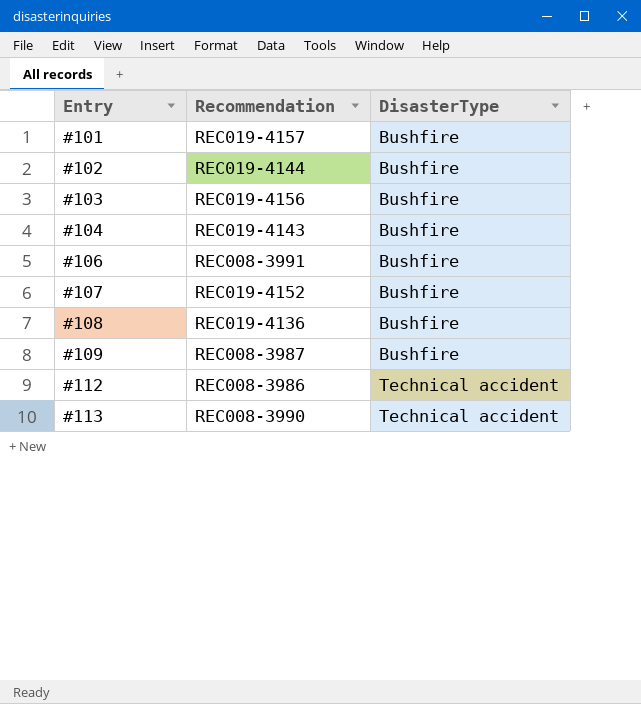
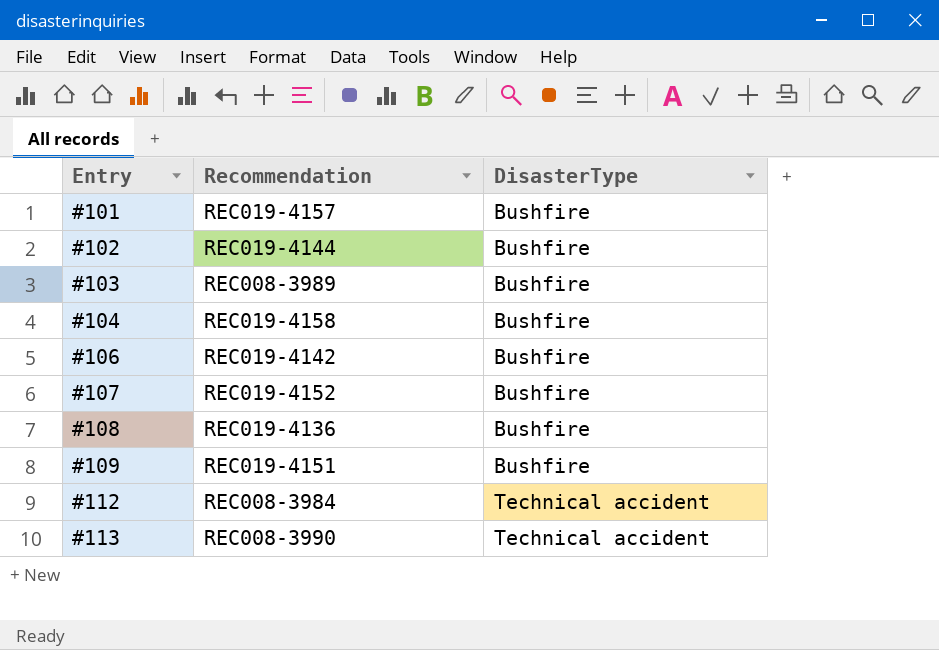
#103 | Recommendation: REC019-4156 -> REC008-3989
#104 | Recommendation: REC019-4143 -> REC019-4158
#106 | Recommendation: REC008-3991 -> REC019-4142
#109 | Recommendation: REC008-3987 -> REC019-4151
#112 | Recommendation: REC008-3986 -> REC008-3984

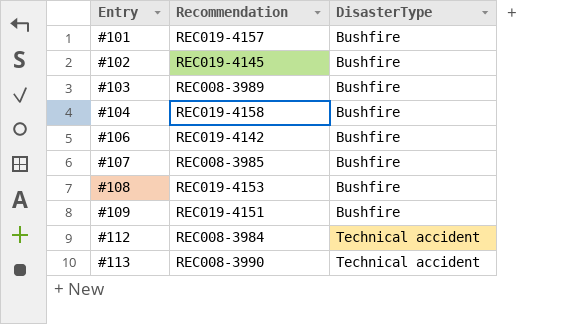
#102 | Recommendation: REC019-4144 -> REC019-4145
#107 | Recommendation: REC019-4152 -> REC008-3985
#108 | Recommendation: REC019-4136 -> REC019-4153

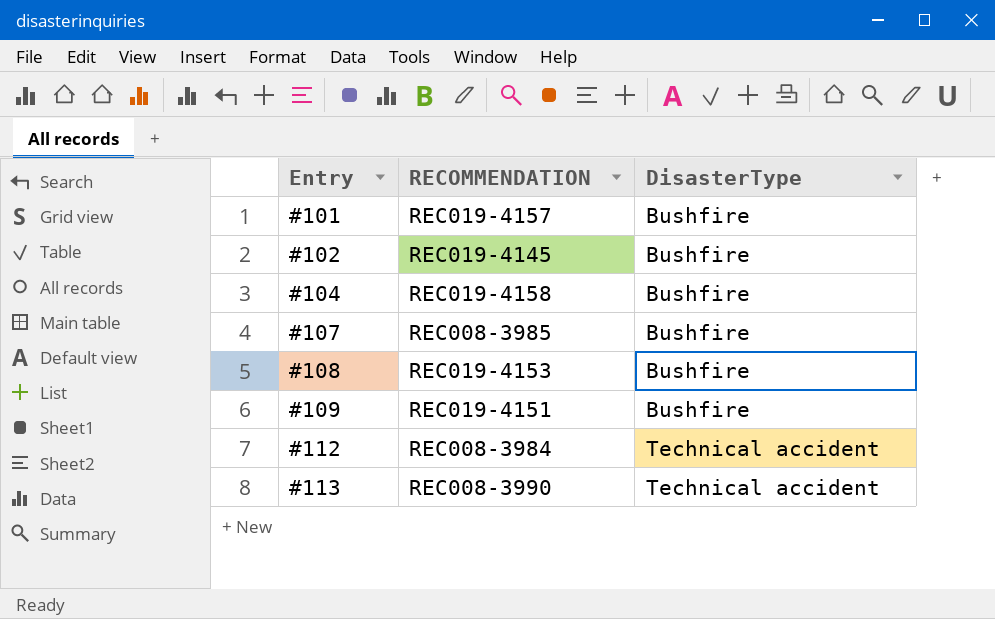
column name: Recommendation -> RECOMMENDATION
row #103: REC008-3989 | Bushfire -> none
row #106: REC019-4142 | Bushfire -> none

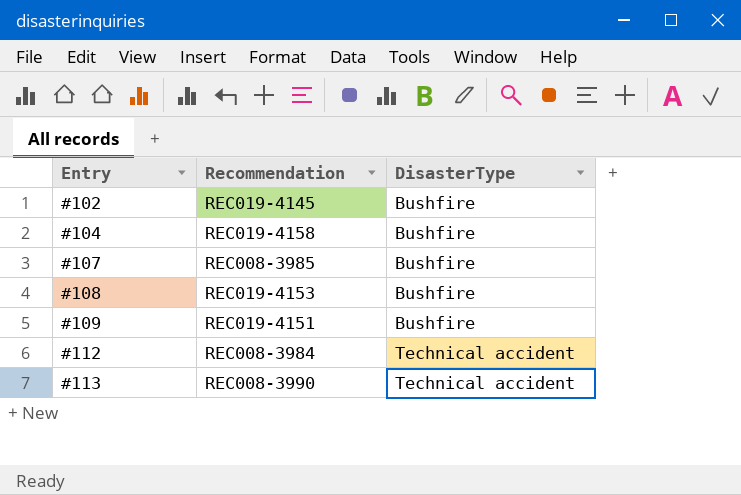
column name: RECOMMENDATION -> Recommendation
row #101: REC019-4157 | Bushfire -> none

